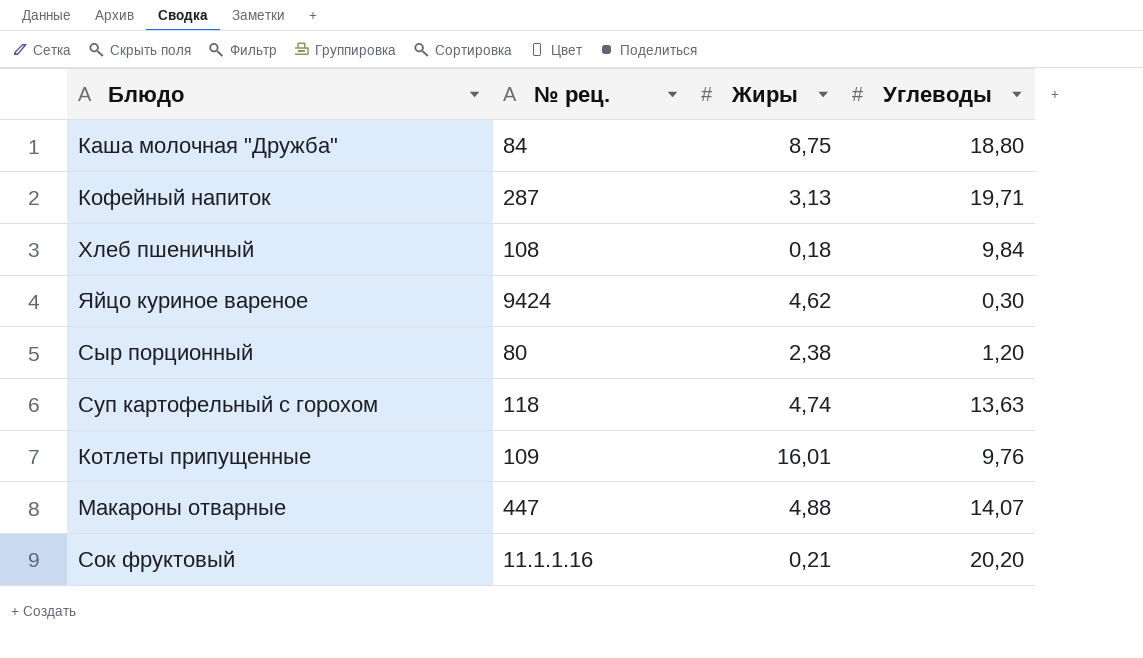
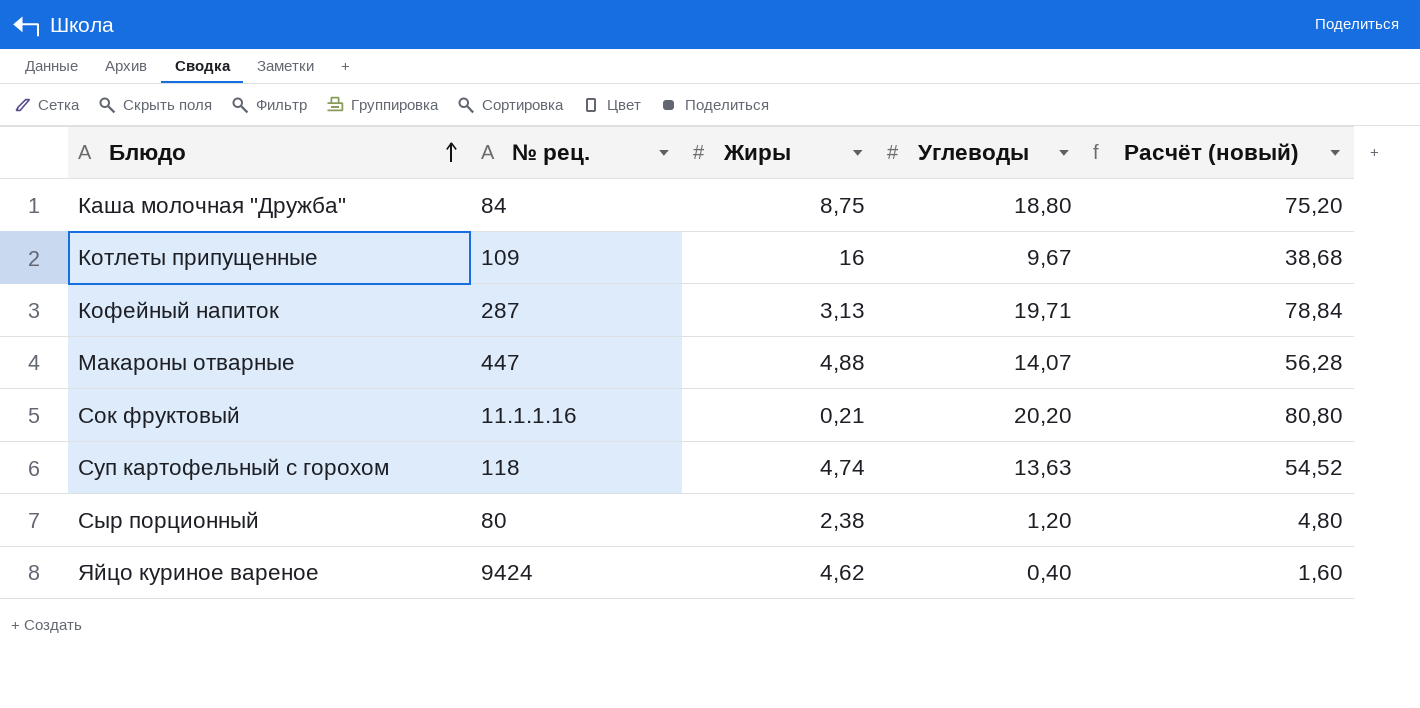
row order: none -> Блюдо ascending
column Расчёт (новый) | formula: none -> [Углеводы] * 4
row Хлеб пшеничный: 108 | 0,18 | 9,84 -> none
Котлеты припущенные | Жиры: 16,01 -> 16
Котлеты припущенные | Углеводы: 9,76 -> 9,67
Яйцо куриное вареное | Углеводы: 0,30 -> 0,40

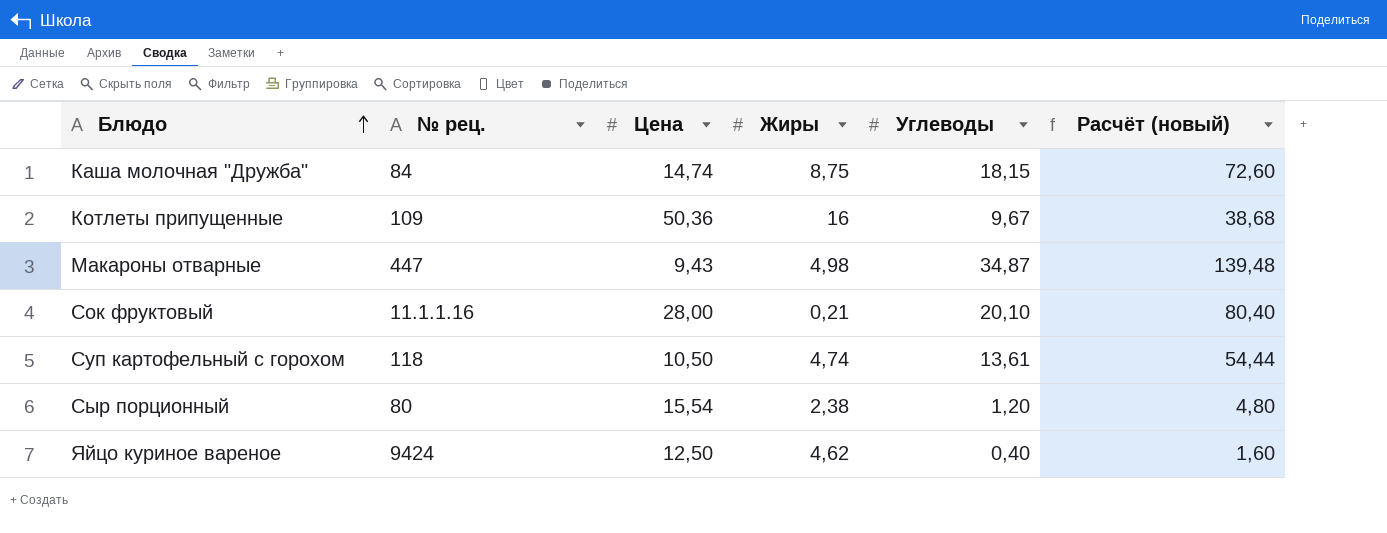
column Цена | position: none -> 3
row Кофейный напиток: 287 | 3,13 | 19,71 | 78,84 -> none
Каша молочная "Дружба" | Углеводы: 18,80 -> 18,15
Каша молочная "Дружба" | Расчёт (новый): 75,20 -> 72,60
Макароны отварные | Жиры: 4,88 -> 4,98
Макароны отварные | Углеводы: 14,07 -> 34,87
Макароны отварные | Расчёт (новый): 56,28 -> 139,48
Сок фруктовый | Углеводы: 20,20 -> 20,10
Сок фруктовый | Расчёт (новый): 80,80 -> 80,40
Суп картофельный с горохом | Углеводы: 13,63 -> 13,61
Суп картофельный с горохом | Расчёт (новый): 54,52 -> 54,44

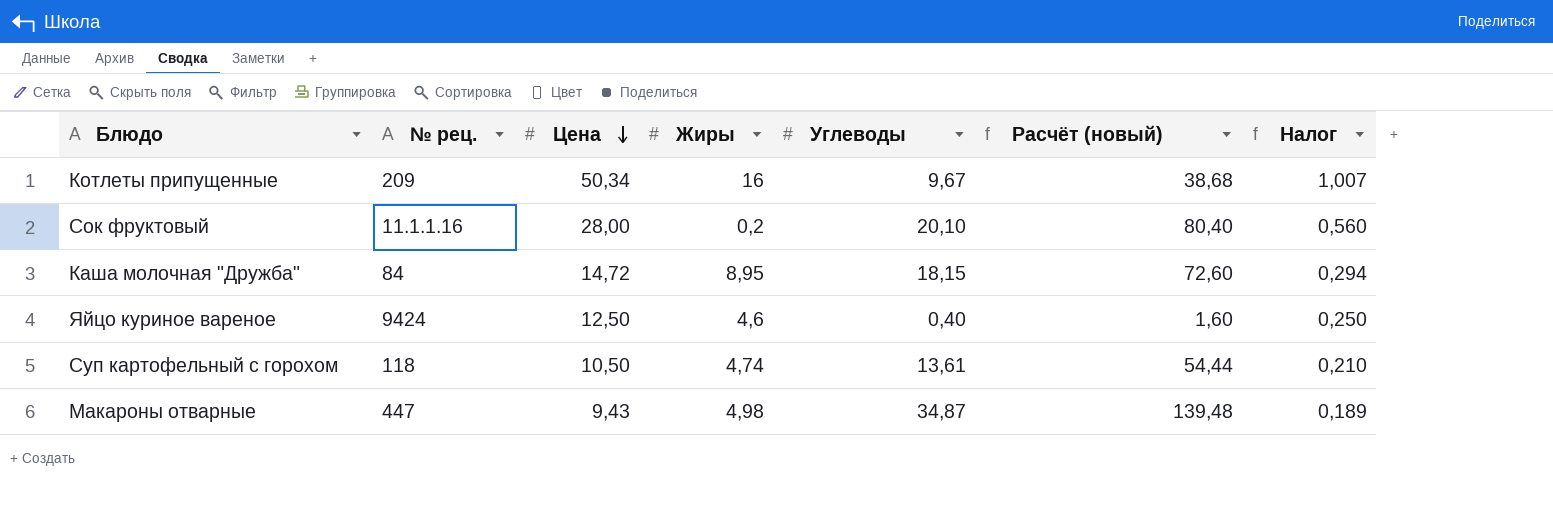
row order: Блюдо ascending -> Цена descending
column Налог | formula: none -> [Цена] * 0,02
row Сыр порционный: 80 | 15,54 | 2,38 | 1,20 | 4,80 -> none
Котлеты припущенные | № рец.: 109 -> 209
Котлеты припущенные | Цена: 50,36 -> 50,34
Сок фруктовый | Жиры: 0,21 -> 0,2
Каша молочная "Дружба" | Цена: 14,74 -> 14,72
Каша молочная "Дружба" | Жиры: 8,75 -> 8,95
Яйцо куриное вареное | Жиры: 4,62 -> 4,6

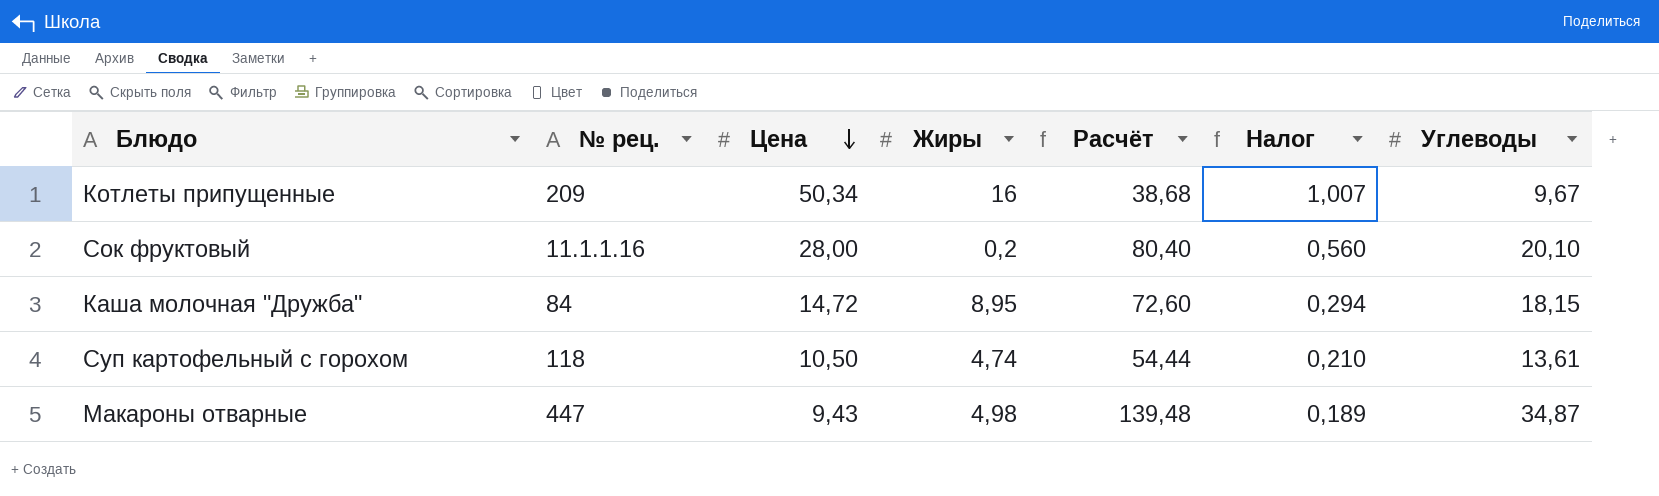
column name: Расчёт (новый) -> Расчёт
column Углеводы | position: 5 -> 7
row Яйцо куриное вареное: 9424 | 12,50 | 4,6 | 0,40 | 1,60 | 0,250 -> none

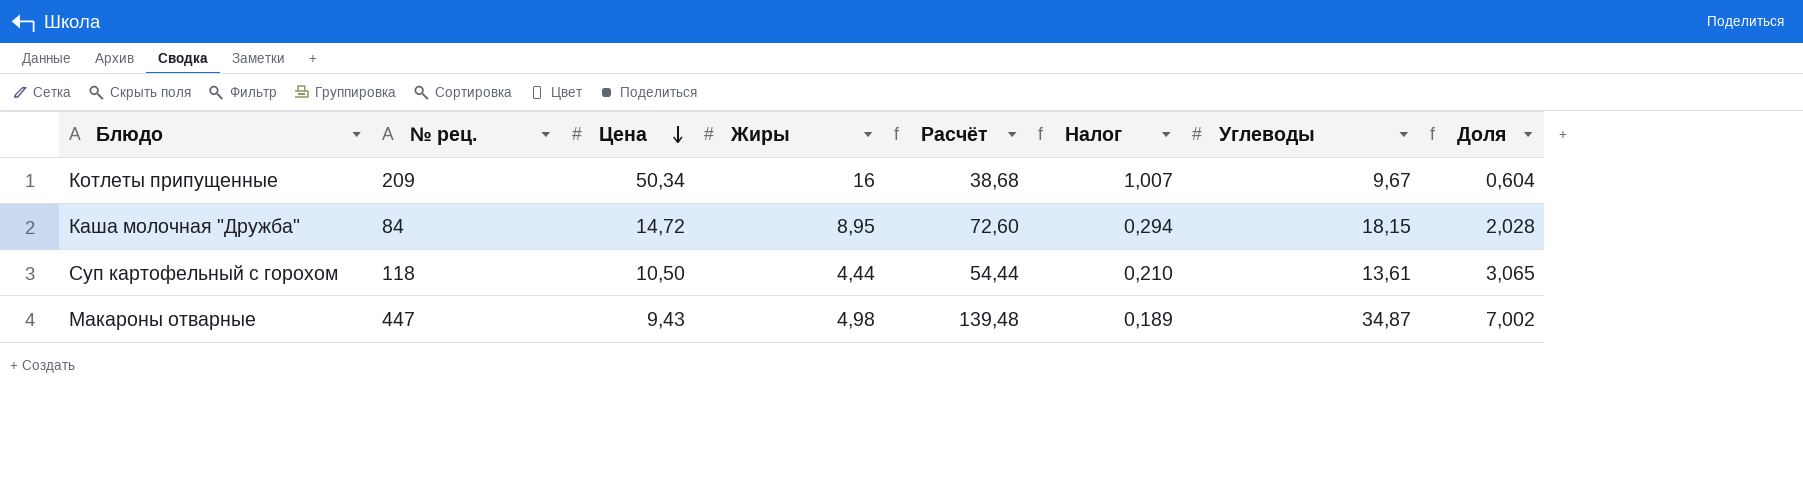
column Доля | formula: none -> [Углеводы] / [Жиры]
row Сок фруктовый: 11.1.1.16 | 28,00 | 0,2 | 80,40 | 0,560 | 20,10 -> none
Суп картофельный с горохом | Жиры: 4,74 -> 4,44

